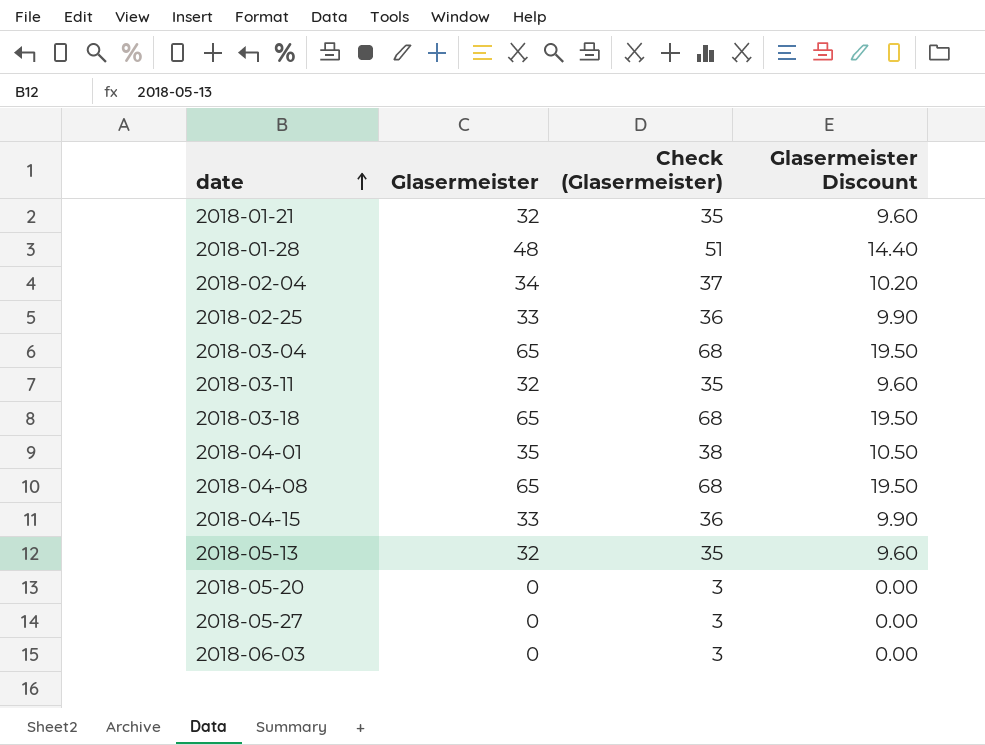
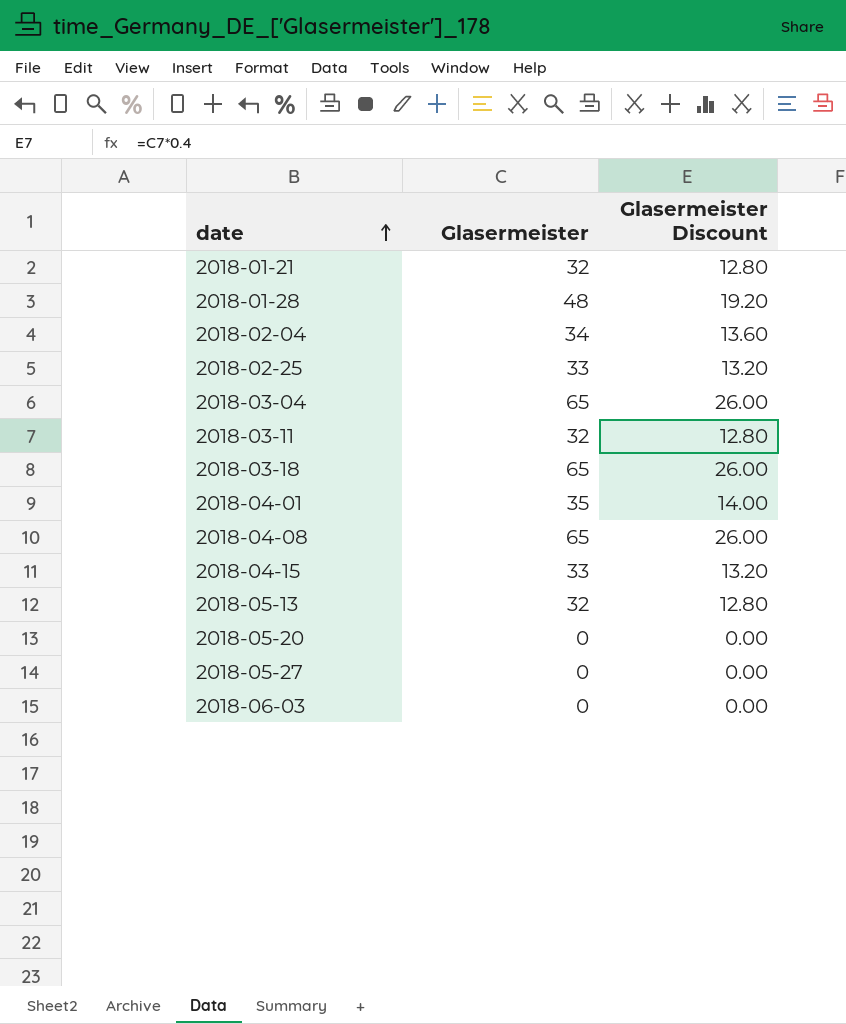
column Check (Glasermeister) | formula: [Glasermeister] + 3 -> none
column Glasermeister Discount | formula: [Glasermeister] * 0.3 -> [Glasermeister] * 0.4

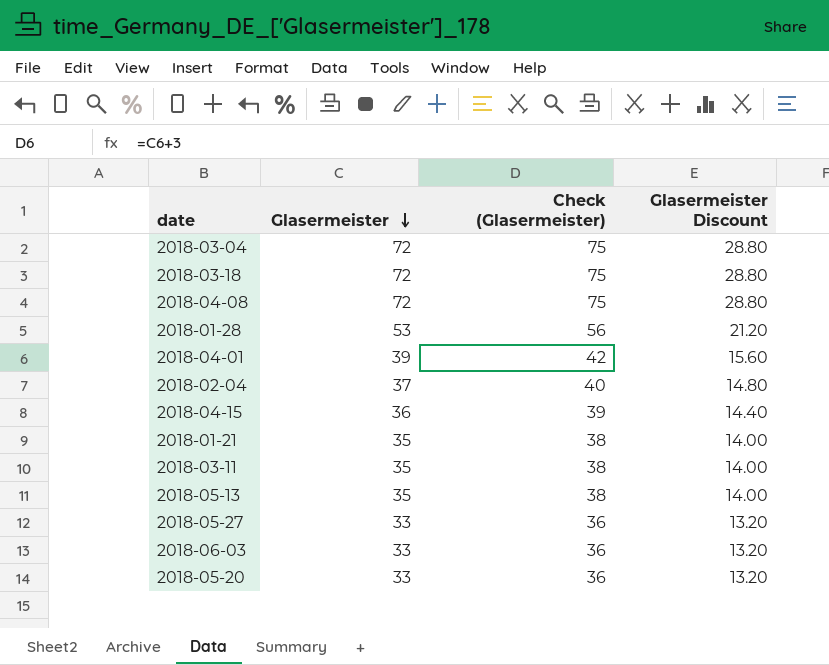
row order: date ascending -> Glasermeister descending
column Check (Glasermeister) | formula: none -> [Glasermeister] + 3
row 2018-02-25: 33 | 13.20 -> none
2018-03-04 | Glasermeister: 65 -> 72
2018-03-04 | Glasermeister Discount: 26.00 -> 28.80
2018-03-18 | Glasermeister: 65 -> 72
2018-03-18 | Glasermeister Discount: 26.00 -> 28.80
2018-04-08 | Glasermeister: 65 -> 72
2018-04-08 | Glasermeister Discount: 26.00 -> 28.80
2018-01-28 | Glasermeister: 48 -> 53
2018-01-28 | Glasermeister Discount: 19.20 -> 21.20
2018-04-01 | Glasermeister: 35 -> 39
2018-04-01 | Glasermeister Discount: 14.00 -> 15.60
2018-02-04 | Glasermeister: 34 -> 37
2018-02-04 | Glasermeister Discount: 13.60 -> 14.80
2018-04-15 | Glasermeister: 33 -> 36
2018-04-15 | Glasermeister Discount: 13.20 -> 14.40
2018-01-21 | Glasermeister: 32 -> 35
2018-01-21 | Glasermeister Discount: 12.80 -> 14.00
2018-03-11 | Glasermeister: 32 -> 35
2018-03-11 | Glasermeister Discount: 12.80 -> 14.00
2018-05-13 | Glasermeister: 32 -> 35
2018-05-13 | Glasermeister Discount: 12.80 -> 14.00
2018-05-27 | Glasermeister: 0 -> 33
2018-05-27 | Glasermeister Discount: 0.00 -> 13.20
2018-06-03 | Glasermeister: 0 -> 33
2018-06-03 | Glasermeister Discount: 0.00 -> 13.20
2018-05-20 | Glasermeister: 0 -> 33
2018-05-20 | Glasermeister Discount: 0.00 -> 13.20

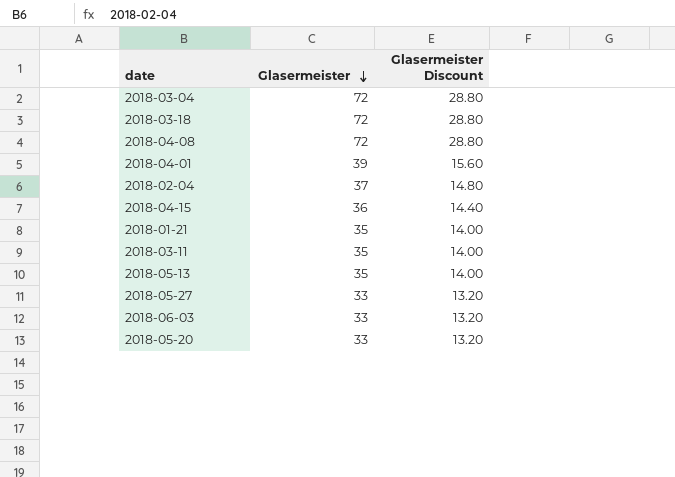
column Check (Glasermeister) | formula: [Glasermeister] + 3 -> none
row 2018-01-28: 53 | 56 | 21.20 -> none

